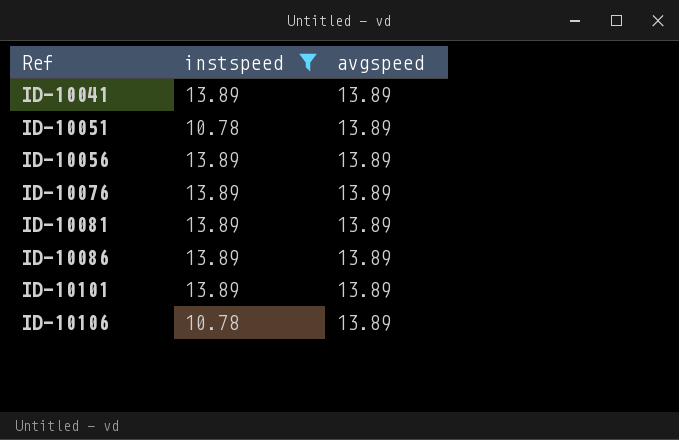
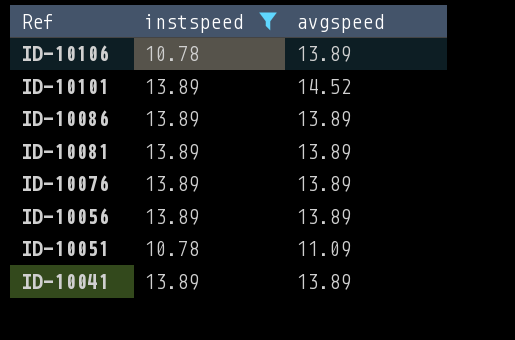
row order: Ref ascending -> Ref descending
ID-10101 | avgspeed: 13.89 -> 14.52
ID-10051 | avgspeed: 13.89 -> 11.09

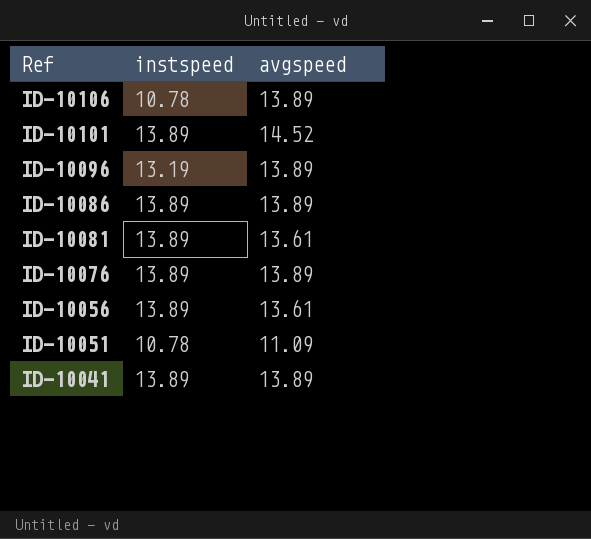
filter: instspeed != 13.19 -> none
ID-10081 | avgspeed: 13.89 -> 13.61
ID-10056 | avgspeed: 13.89 -> 13.61

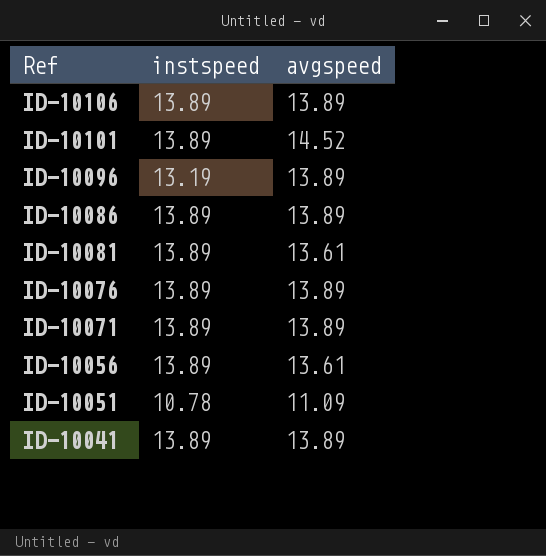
ID-10106 | instspeed: 10.78 -> 13.89
row ID-10071: none -> 13.89 | 13.89

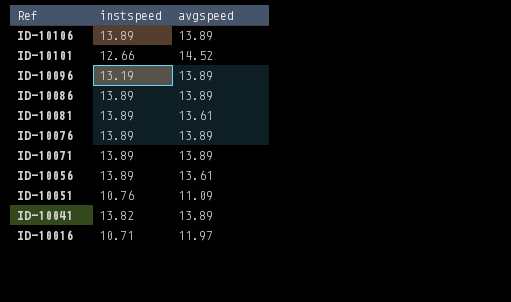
ID-10101 | instspeed: 13.89 -> 12.66
ID-10051 | instspeed: 10.78 -> 10.76
ID-10041 | instspeed: 13.89 -> 13.82
row ID-10016: none -> 10.71 | 11.97

